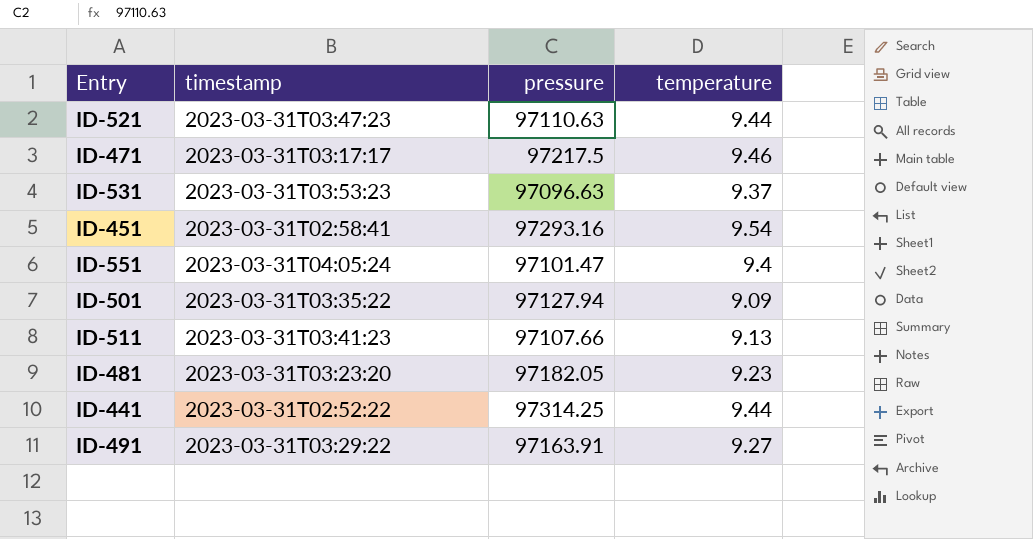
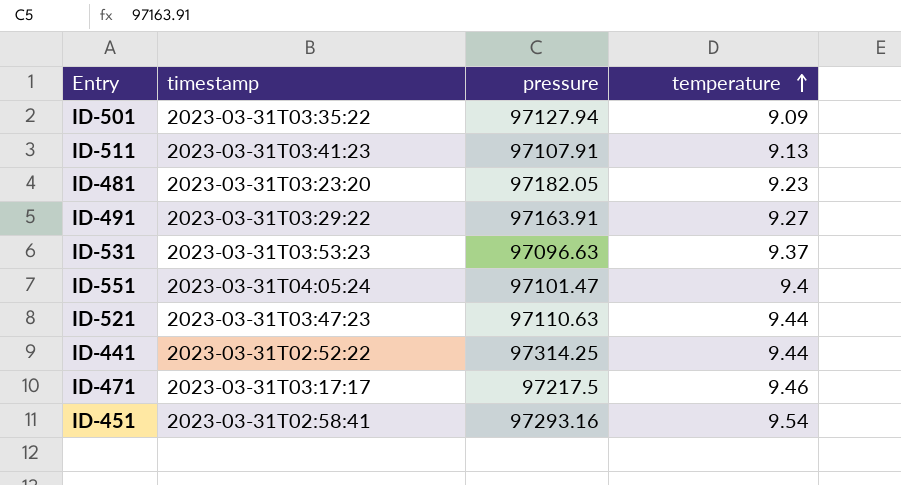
row order: none -> temperature ascending
ID-511 | pressure: 97107.66 -> 97107.91

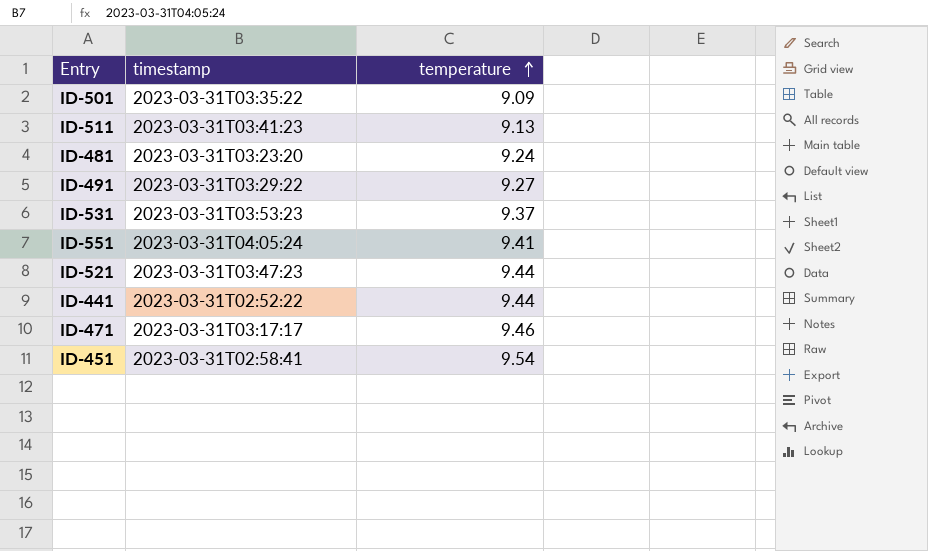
column pressure | position: 3 -> none
ID-481 | temperature: 9.23 -> 9.24
ID-551 | temperature: 9.4 -> 9.41

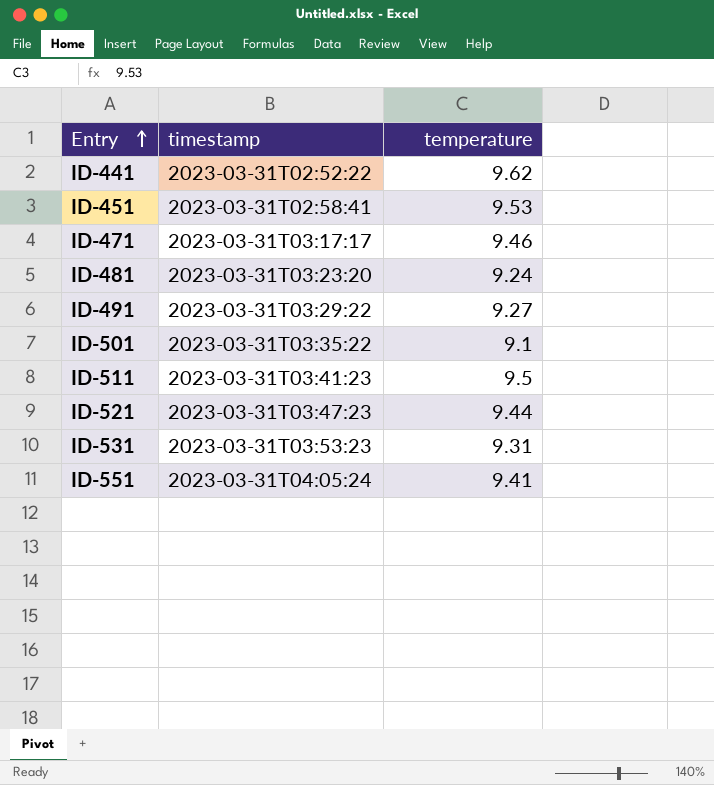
row order: temperature ascending -> Entry ascending
ID-441 | temperature: 9.44 -> 9.62
ID-451 | temperature: 9.54 -> 9.53
ID-501 | temperature: 9.09 -> 9.1
ID-511 | temperature: 9.13 -> 9.5
ID-531 | temperature: 9.37 -> 9.31

